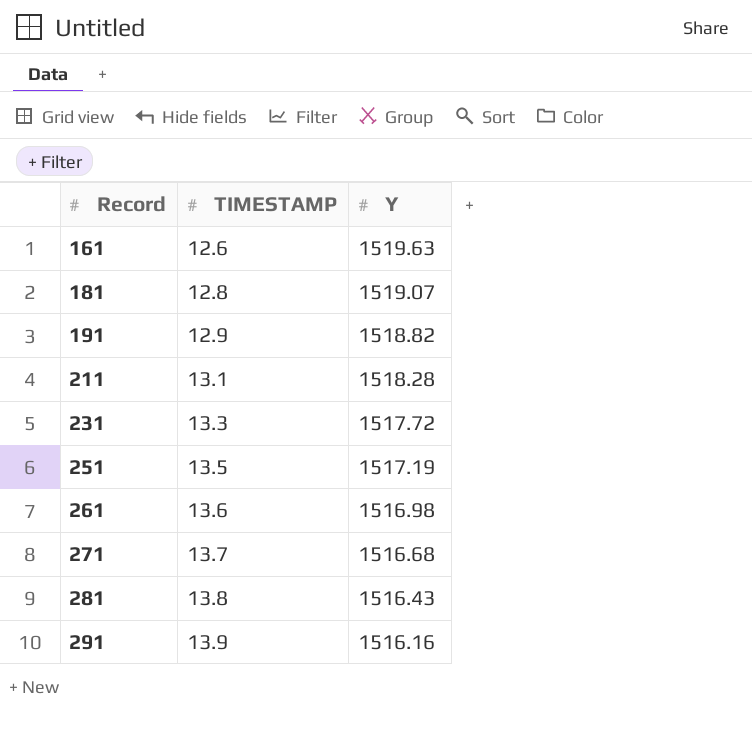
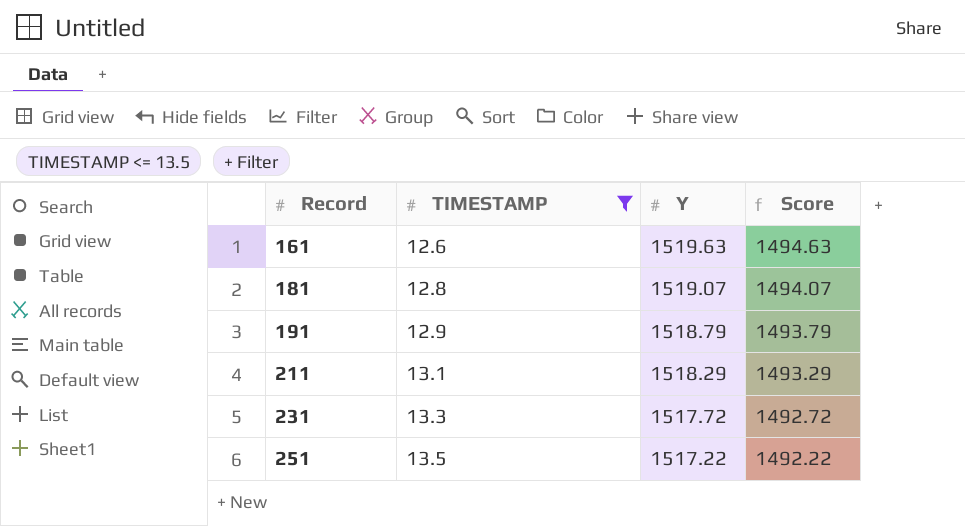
filter: none -> TIMESTAMP <= 13.5
column Score | formula: none -> [Y] - 25
191 | Y: 1518.82 -> 1518.79
211 | Y: 1518.28 -> 1518.29
251 | Y: 1517.19 -> 1517.22

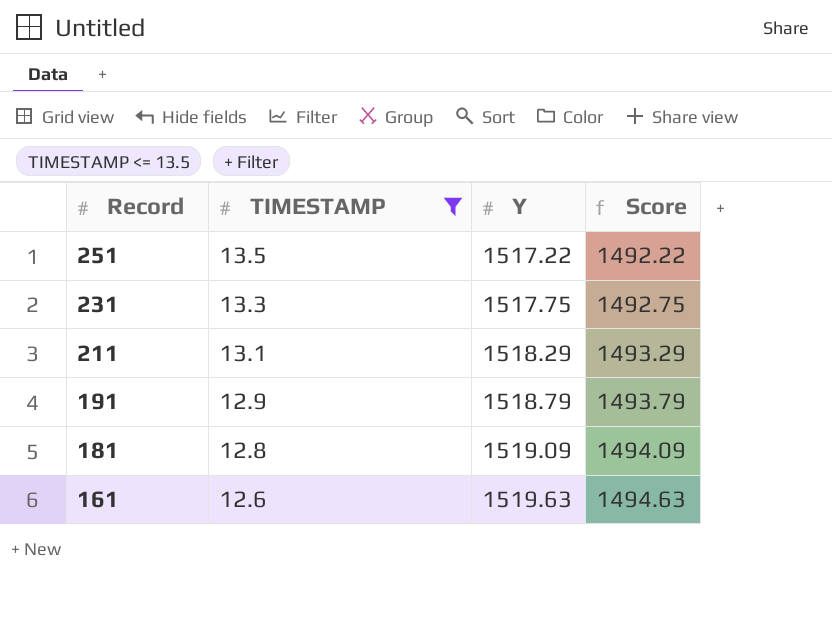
row order: Record ascending -> Record descending
231 | Y: 1517.72 -> 1517.75
231 | Score: 1492.72 -> 1492.75
181 | Y: 1519.07 -> 1519.09
181 | Score: 1494.07 -> 1494.09

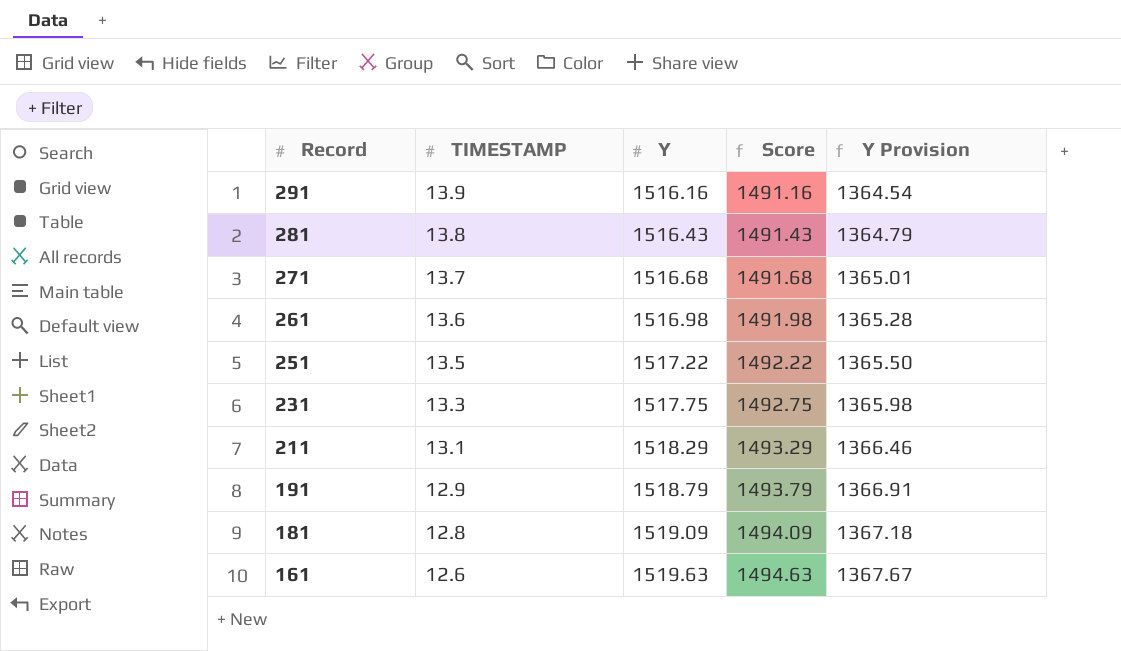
filter: TIMESTAMP <= 13.5 -> none
column Y Provision | formula: none -> [Y] * 0.9

